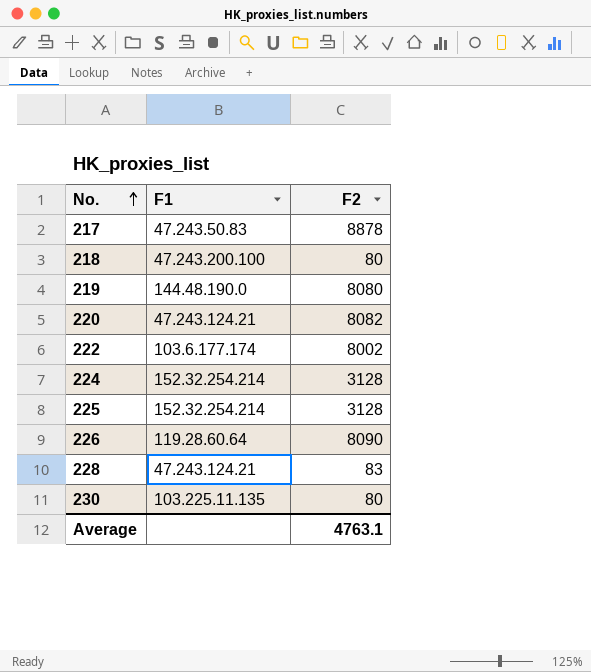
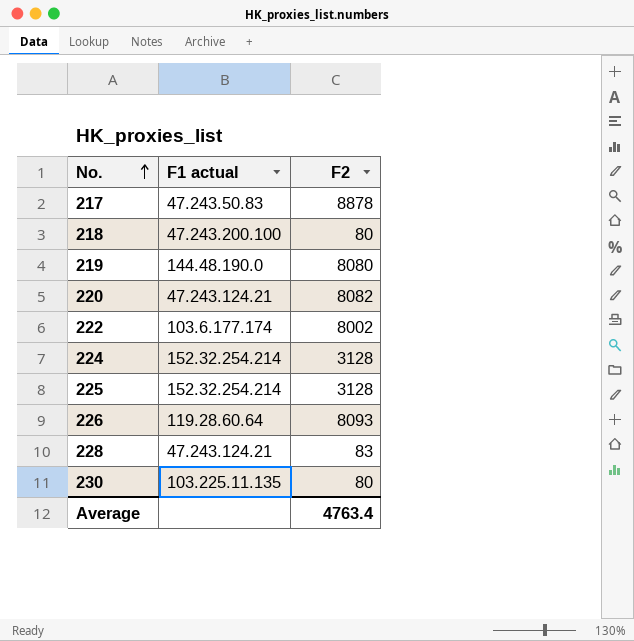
column name: F1 -> F1 actual
226 | F2: 8090 -> 8093
Average | F2: 4763.1 -> 4763.4

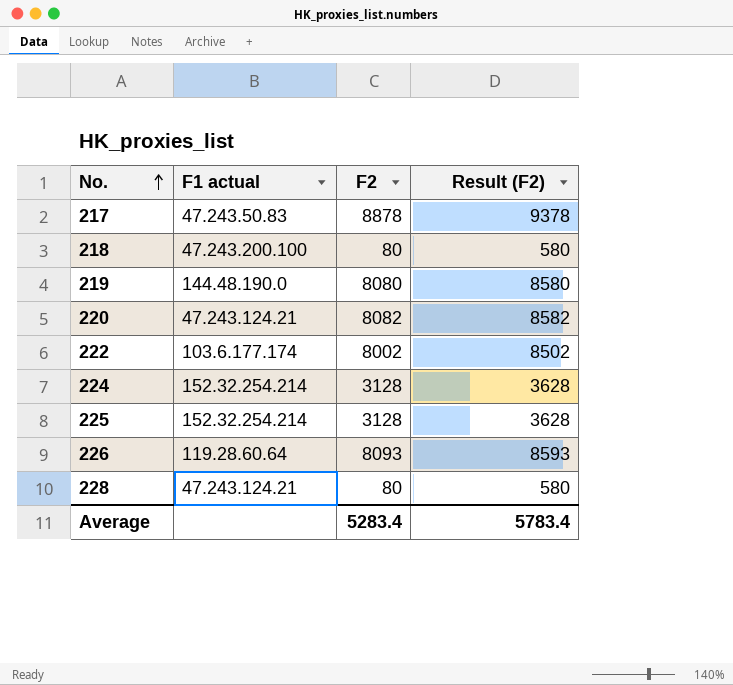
column Result (F2) | formula: none -> [F2] + 500
row 230: 103.225.11.135 | 80 -> none
228 | F2: 83 -> 80
Average | F2: 4763.4 -> 5283.4

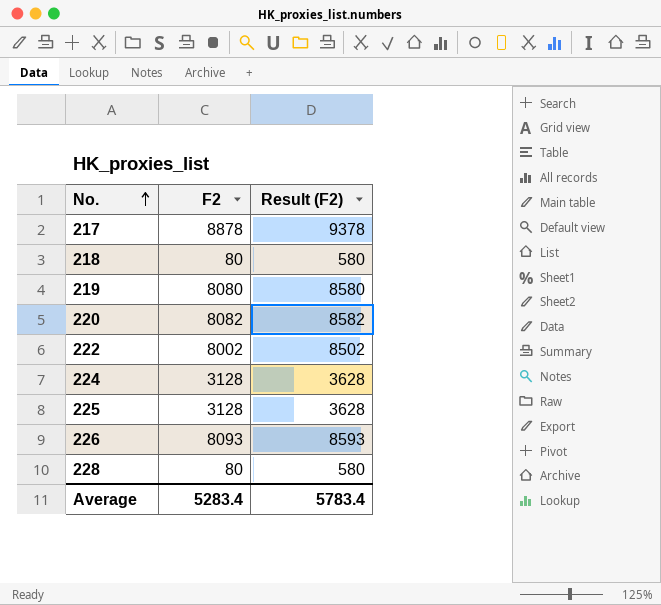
column F1 actual | position: 2 -> none

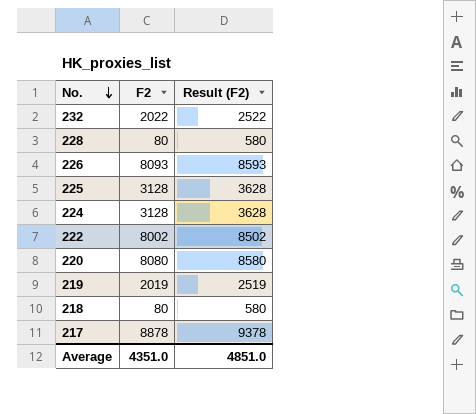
row order: No. ascending -> No. descending
row 232: none -> 2022 | 2522
220 | F2: 8082 -> 8080
220 | Result (F2): 8582 -> 8580
219 | F2: 8080 -> 2019
219 | Result (F2): 8580 -> 2519
Average | F2: 5283.4 -> 4351.0
Average | Result (F2): 5783.4 -> 4851.0

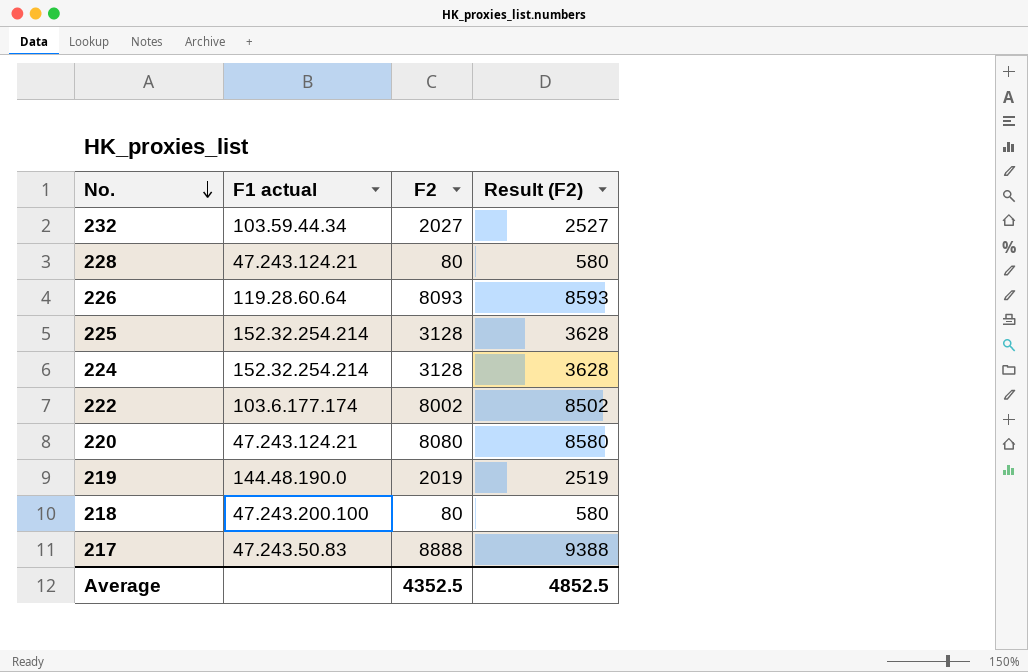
column F1 actual | position: none -> 2
232 | F2: 2022 -> 2027
232 | Result (F2): 2522 -> 2527
217 | F2: 8878 -> 8888
217 | Result (F2): 9378 -> 9388
Average | F2: 4351.0 -> 4352.5
Average | Result (F2): 4851.0 -> 4852.5

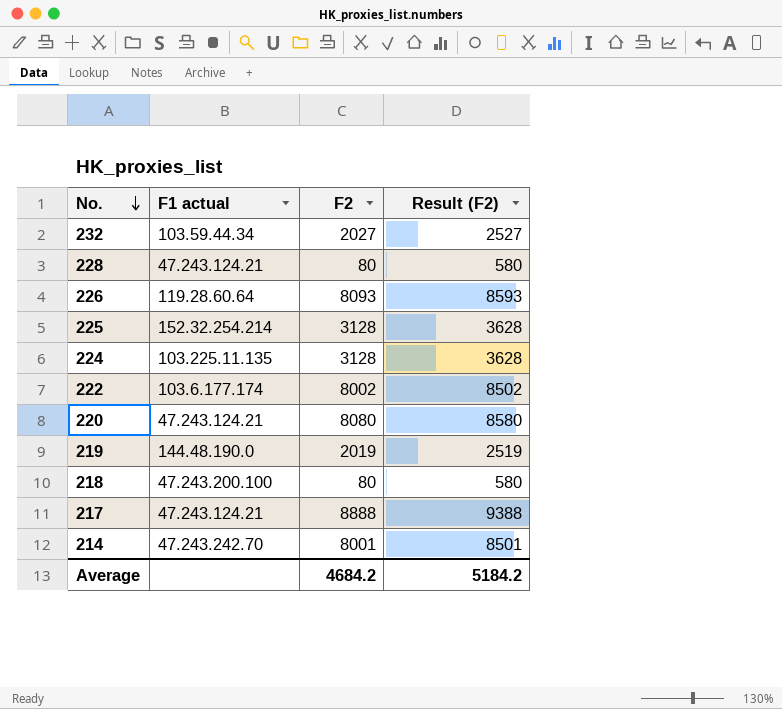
224 | F1 actual: 152.32.254.214 -> 103.225.11.135
217 | F1 actual: 47.243.50.83 -> 47.243.124.21
row 214: none -> 47.243.242.70 | 8001 | 8501
Average | F2: 4352.5 -> 4684.2
Average | Result (F2): 4852.5 -> 5184.2

